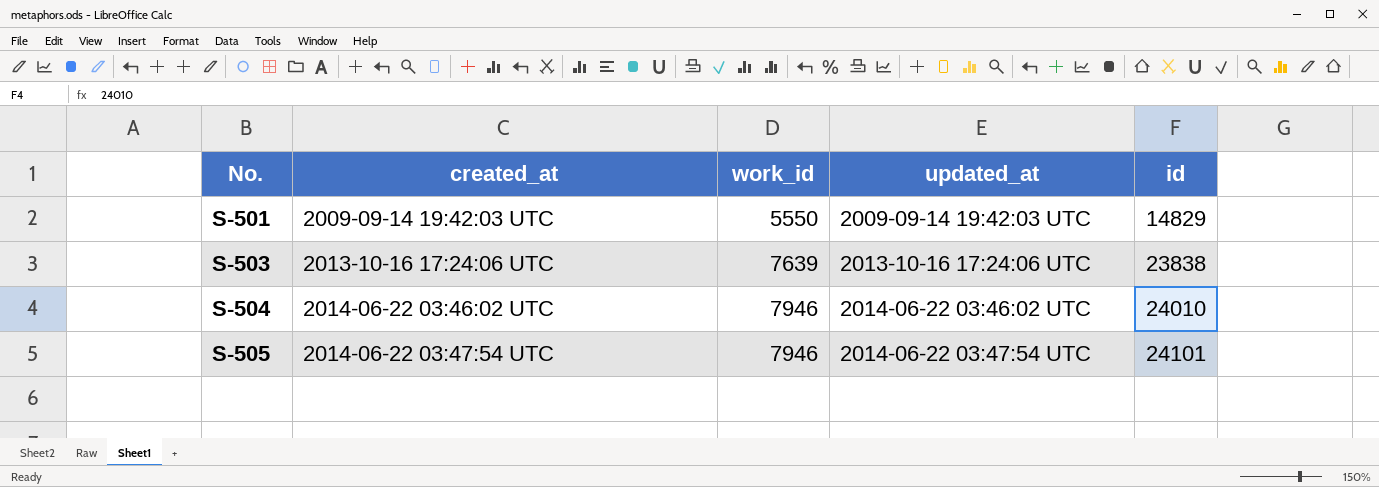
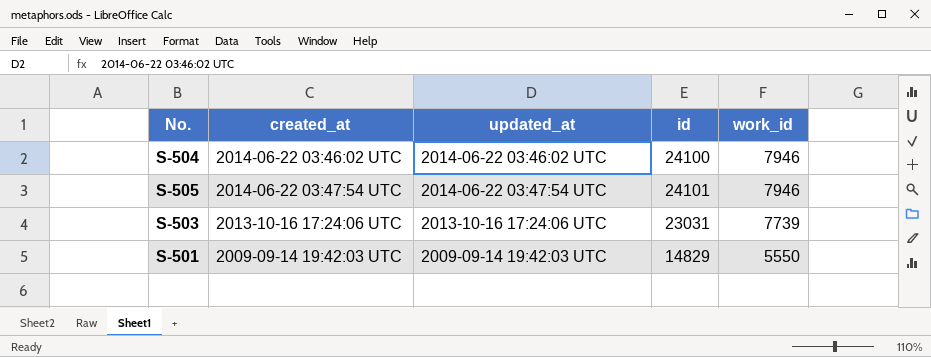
row order: No. ascending -> work_id descending
column work_id | position: 3 -> 5
S-504 | id: 24010 -> 24100
S-503 | id: 23838 -> 23031
S-503 | work_id: 7639 -> 7739

